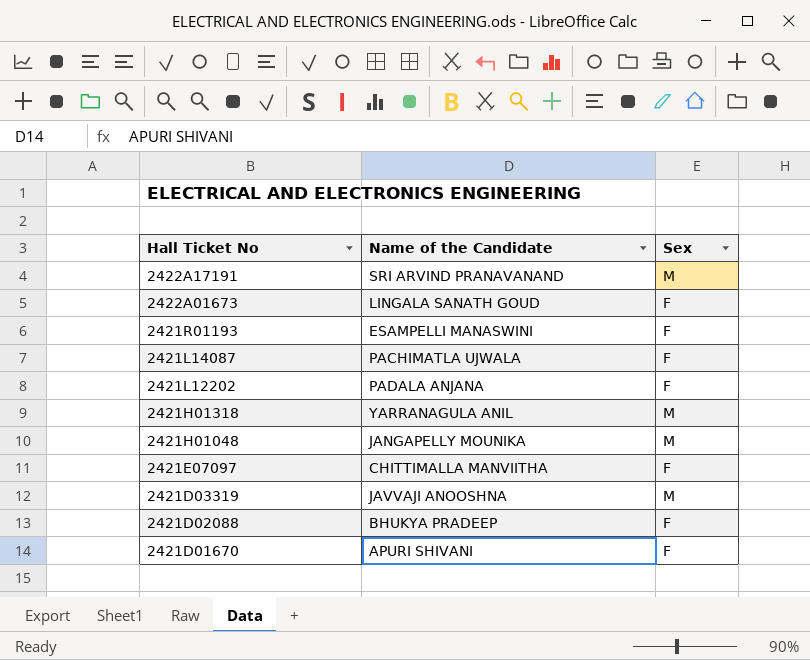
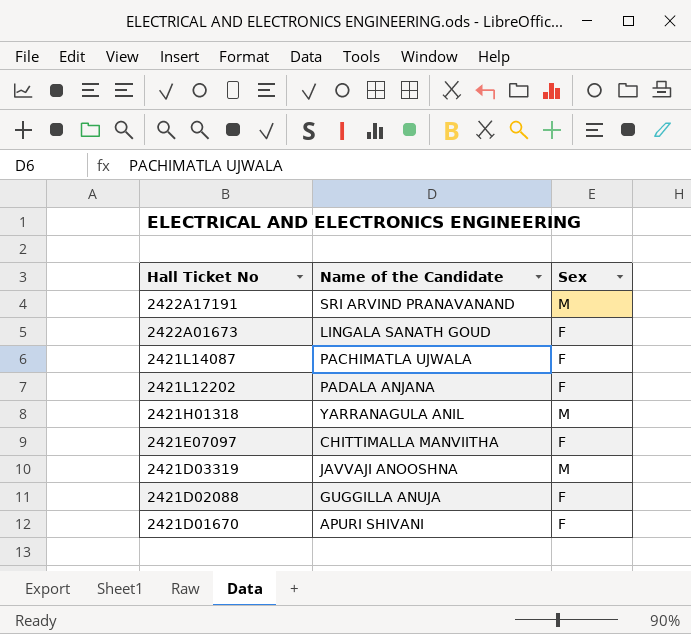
row 2421R01193: ESAMPELLI MANASWINI | F -> none
row 2421H01048: JANGAPELLY MOUNIKA | M -> none
2421D02088 | Name of the Candidate: BHUKYA PRADEEP -> GUGGILLA ANUJA

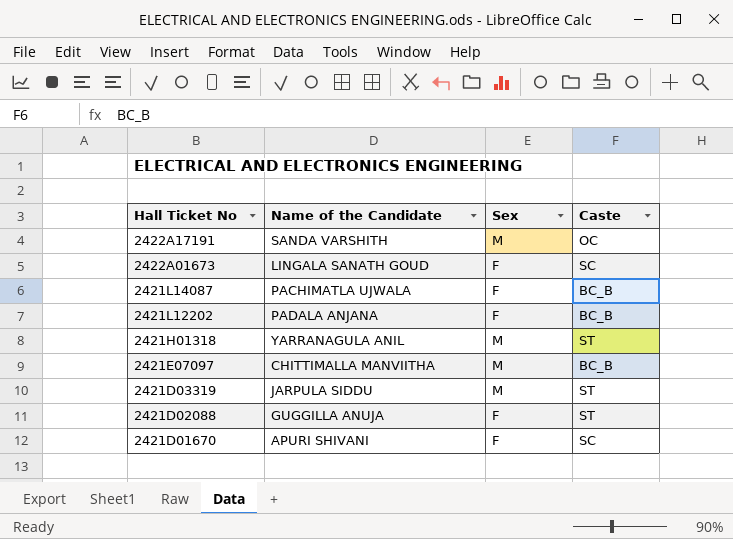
column Caste | position: none -> 4
2422A17191 | Name of the Candidate: SRI ARVIND PRANAVANAND -> SANDA VARSHITH
2421E07097 | Sex: F -> M
2421D03319 | Name of the Candidate: JAVVAJI ANOOSHNA -> JARPULA SIDDU

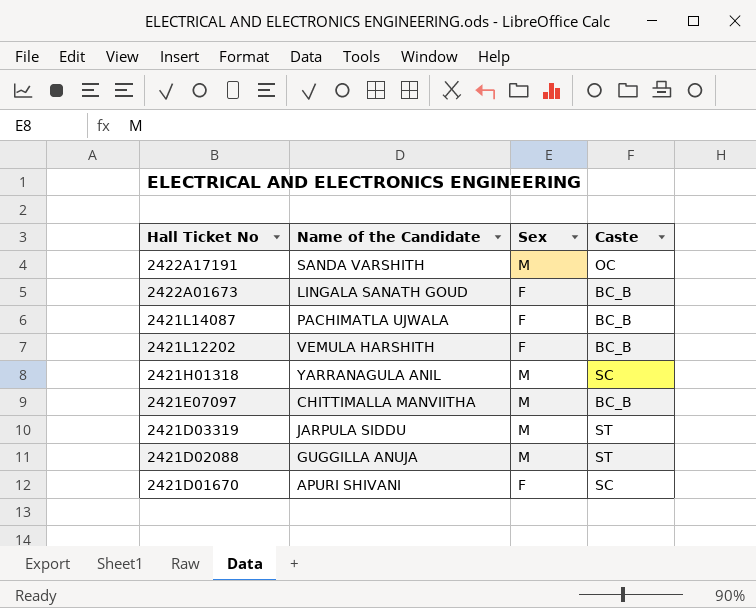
2422A01673 | Caste: SC -> BC_B
2421L12202 | Name of the Candidate: PADALA ANJANA -> VEMULA HARSHITH
2421H01318 | Caste: ST -> SC
2421D02088 | Sex: F -> M

